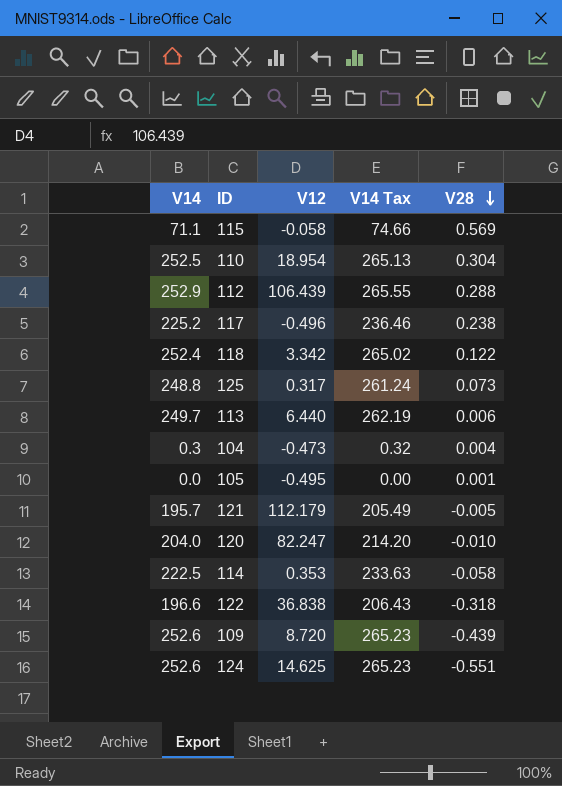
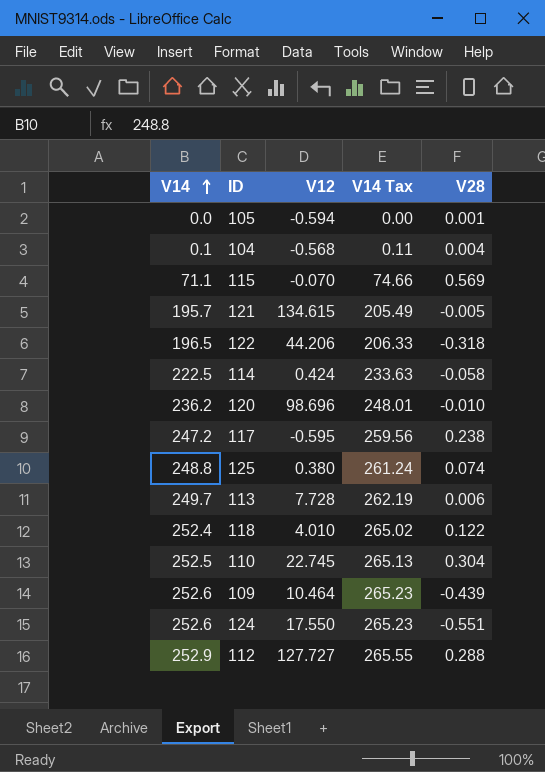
row order: V28 descending -> V14 ascending
105 | V12: -0.495 -> -0.594
104 | V14: 0.3 -> 0.1
104 | V12: -0.473 -> -0.568
104 | V14 Tax: 0.32 -> 0.11
115 | V12: -0.058 -> -0.070
121 | V12: 112.179 -> 134.615
122 | V14: 196.6 -> 196.5
122 | V12: 36.838 -> 44.206
122 | V14 Tax: 206.43 -> 206.33
114 | V12: 0.353 -> 0.424
120 | V14: 204.0 -> 236.2
120 | V12: 82.247 -> 98.696
120 | V14 Tax: 214.20 -> 248.01
117 | V14: 225.2 -> 247.2
117 | V12: -0.496 -> -0.595
117 | V14 Tax: 236.46 -> 259.56
125 | V12: 0.317 -> 0.380
125 | V28: 0.073 -> 0.074
113 | V12: 6.440 -> 7.728
118 | V12: 3.342 -> 4.010
110 | V12: 18.954 -> 22.745
109 | V12: 8.720 -> 10.464
124 | V12: 14.625 -> 17.550
112 | V12: 106.439 -> 127.727

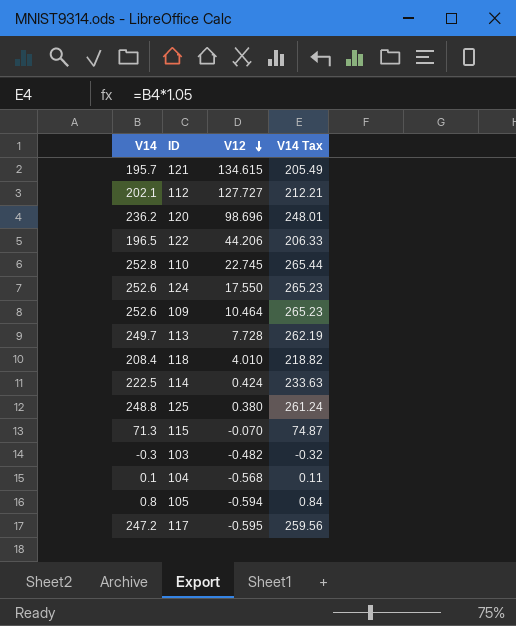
row order: V14 ascending -> V12 descending
column V28 | position: 5 -> none
112 | V14: 252.9 -> 202.1
112 | V14 Tax: 265.55 -> 212.21
110 | V14: 252.5 -> 252.8
110 | V14 Tax: 265.13 -> 265.44
118 | V14: 252.4 -> 208.4
118 | V14 Tax: 265.02 -> 218.82
115 | V14: 71.1 -> 71.3
115 | V14 Tax: 74.66 -> 74.87
row 103: none -> -0.3 | -0.482 | -0.32
105 | V14: 0.0 -> 0.8
105 | V14 Tax: 0.00 -> 0.84

